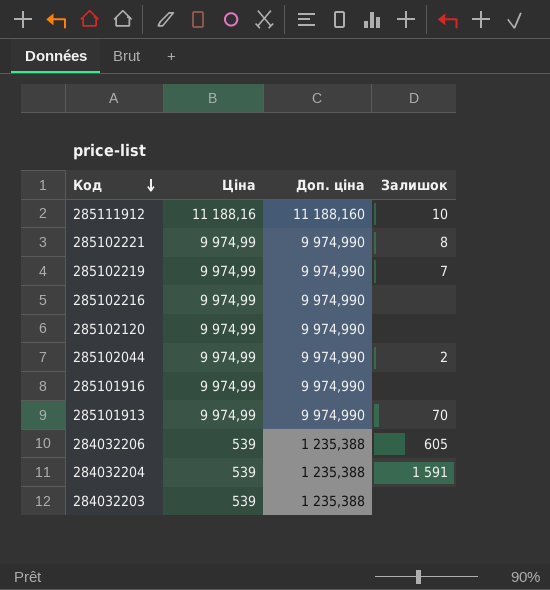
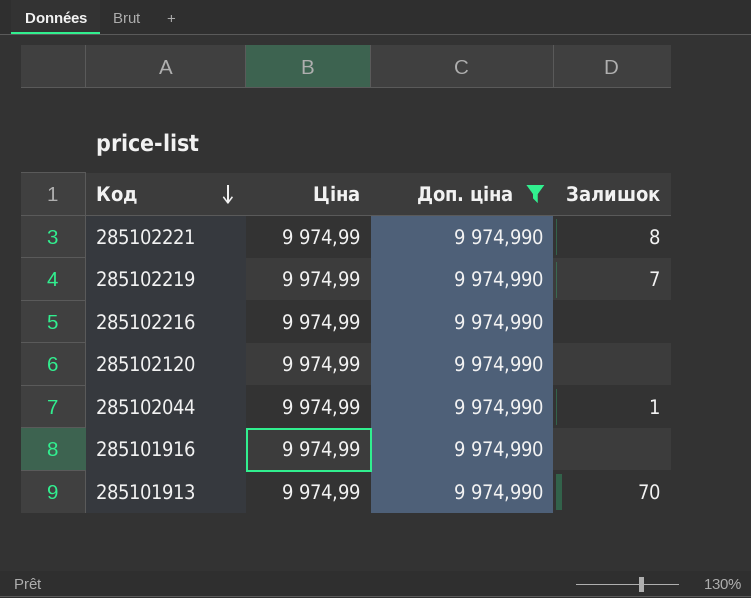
filter: none -> Доп. ціна = 9 974,990
285102044 | Залишок: 2 -> 1

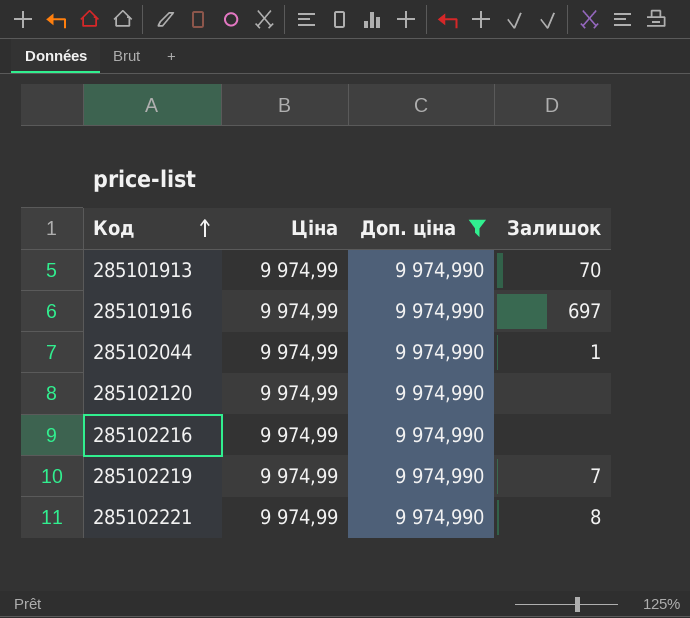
row order: Код descending -> Код ascending
285101916 | Залишок: none -> 697

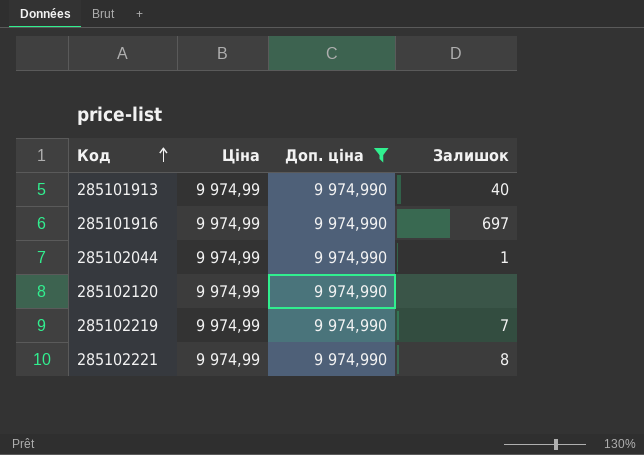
row 285102216: 9 974,99 | 9 974,990 | none -> none
285101913 | Залишок: 70 -> 40

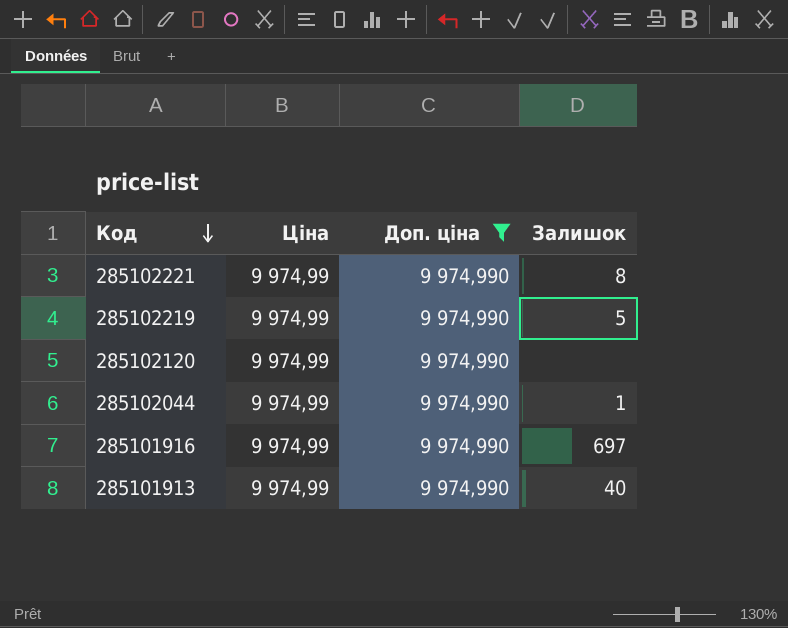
row order: Код ascending -> Код descending
285102219 | Залишок: 7 -> 5

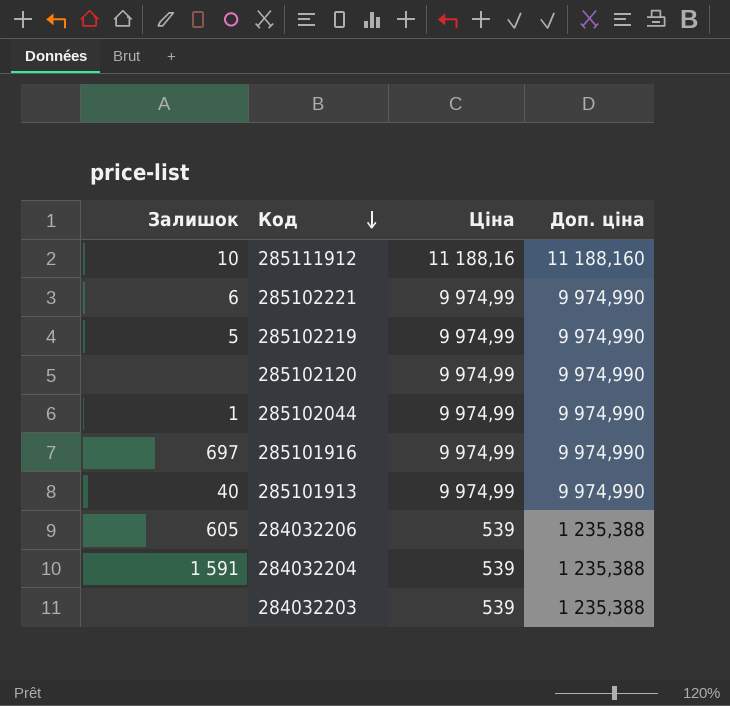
filter: Доп. ціна = 9 974,990 -> none
column Залишок | position: 4 -> 1
285102221 | Залишок: 8 -> 6

